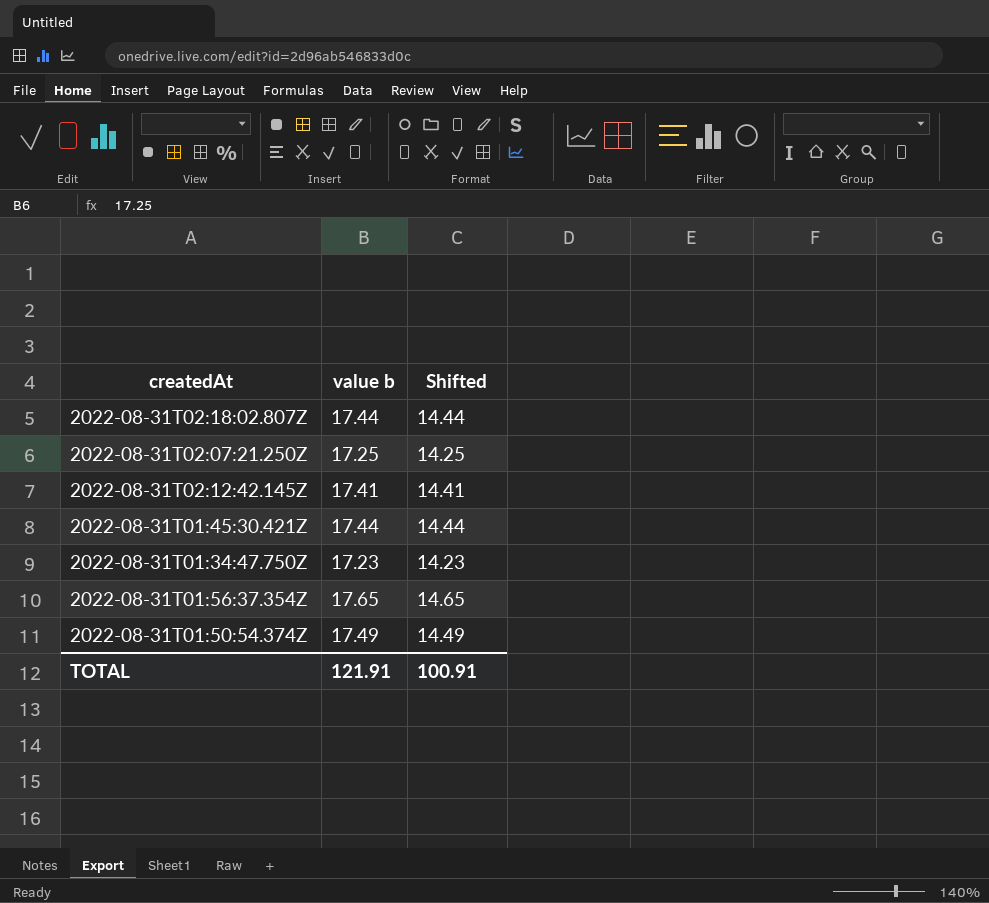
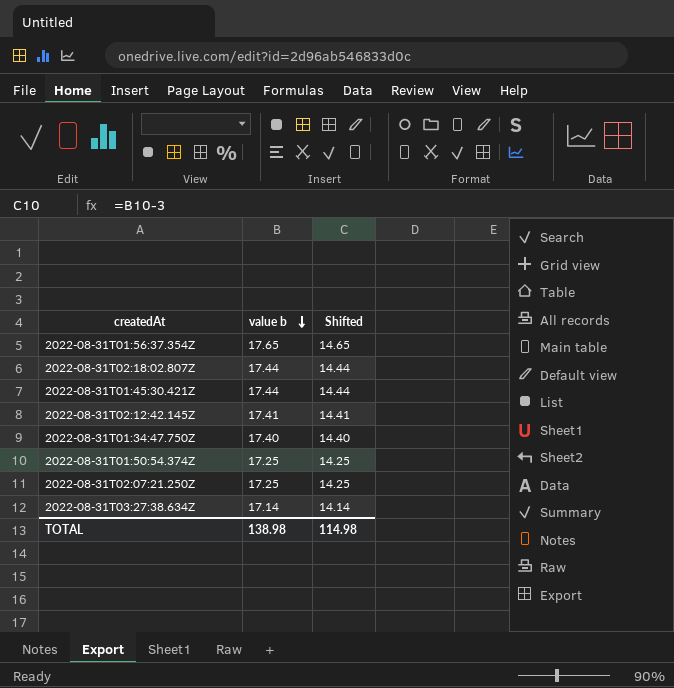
row order: none -> value b descending
2022-08-31T01:34:47.750Z | value b: 17.23 -> 17.40
2022-08-31T01:34:47.750Z | Shifted: 14.23 -> 14.40
2022-08-31T01:50:54.374Z | value b: 17.49 -> 17.25
2022-08-31T01:50:54.374Z | Shifted: 14.49 -> 14.25
row 2022-08-31T03:27:38.634Z: none -> 17.14 | 14.14
TOTAL | value b: 121.91 -> 138.98
TOTAL | Shifted: 100.91 -> 114.98

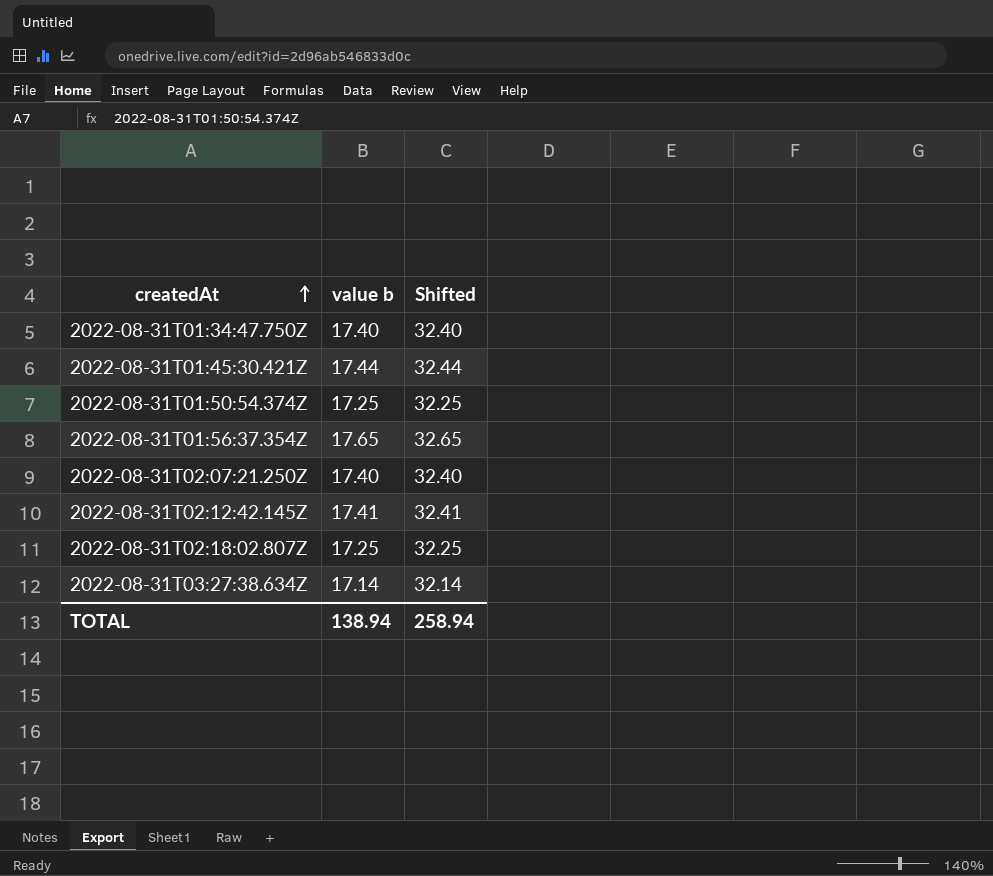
row order: value b descending -> createdAt ascending
column Shifted | formula: [value b] - 3 -> [value b] + 15
2022-08-31T02:07:21.250Z | value b: 17.25 -> 17.40
2022-08-31T02:18:02.807Z | value b: 17.44 -> 17.25
TOTAL | value b: 138.98 -> 138.94
TOTAL | Shifted: 114.98 -> 258.94

